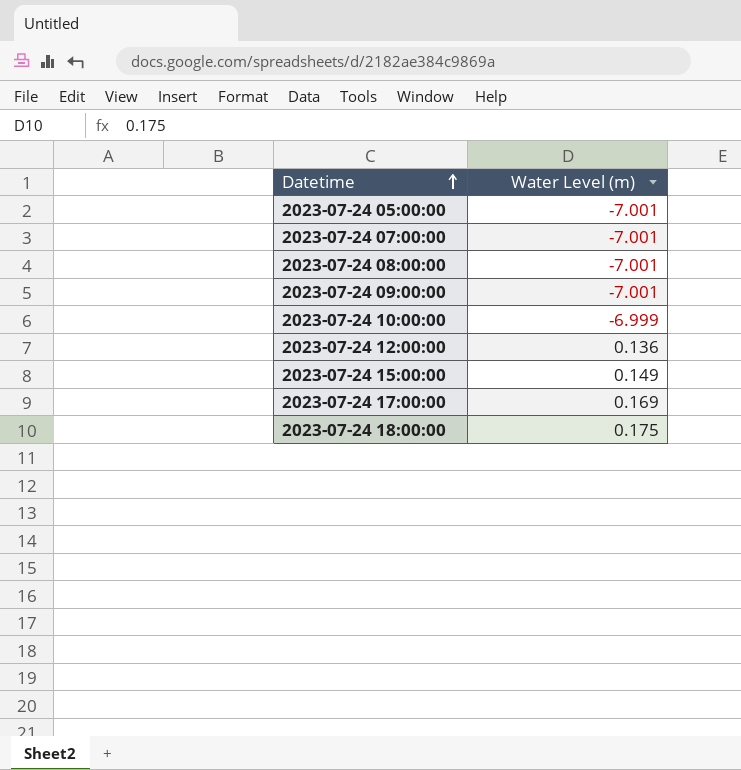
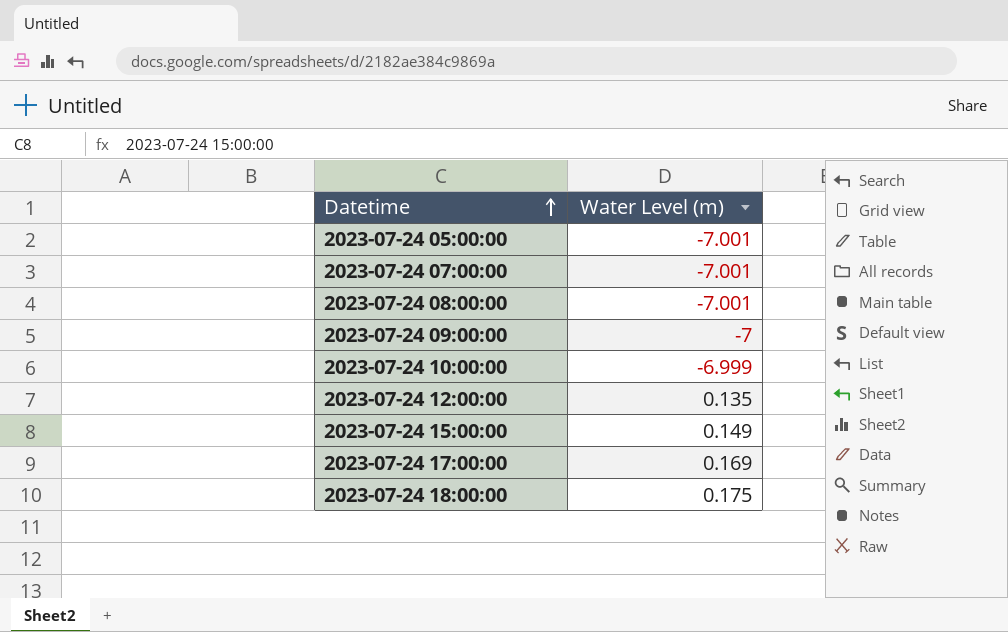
2023-07-24 09:00:00 | Water Level (m): -7.001 -> -7
2023-07-24 12:00:00 | Water Level (m): 0.136 -> 0.135

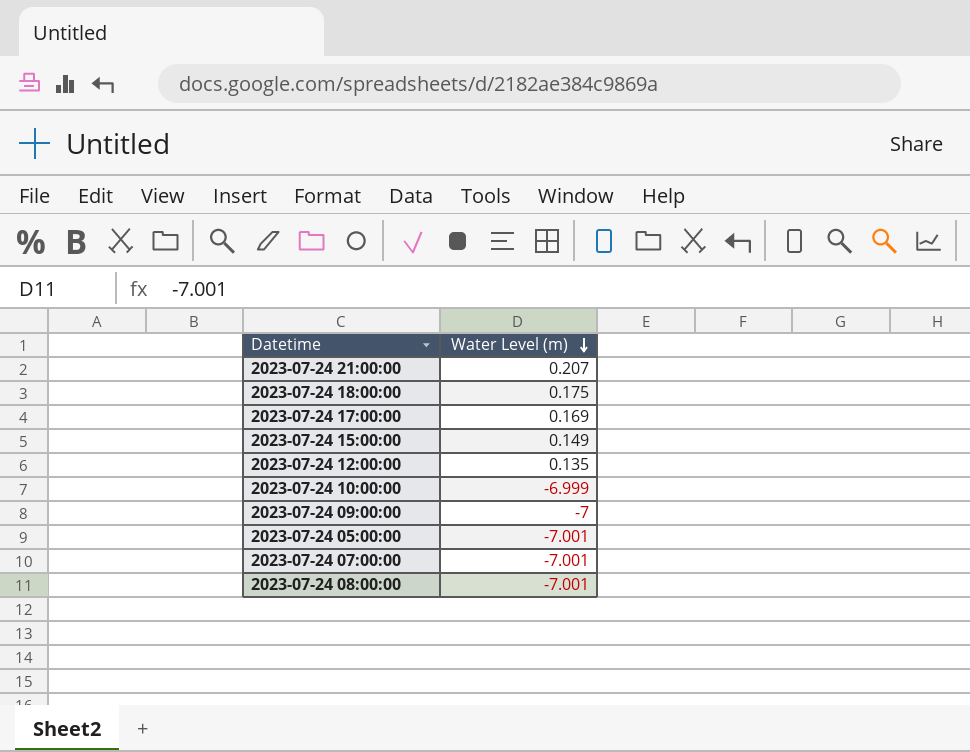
row order: Datetime ascending -> Water Level (m) descending
row 2023-07-24 21:00:00: none -> 0.207

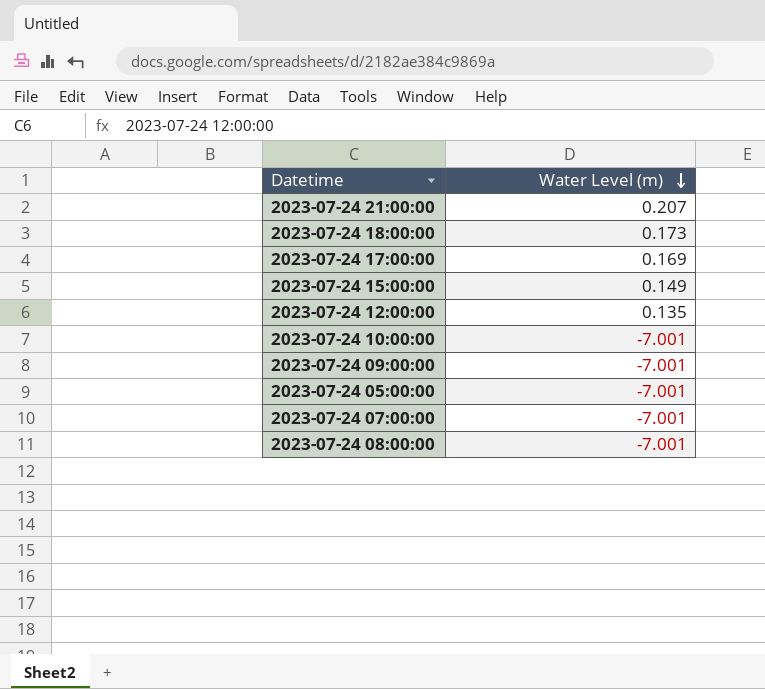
2023-07-24 18:00:00 | Water Level (m): 0.175 -> 0.173
2023-07-24 10:00:00 | Water Level (m): -6.999 -> -7.001
2023-07-24 09:00:00 | Water Level (m): -7 -> -7.001

